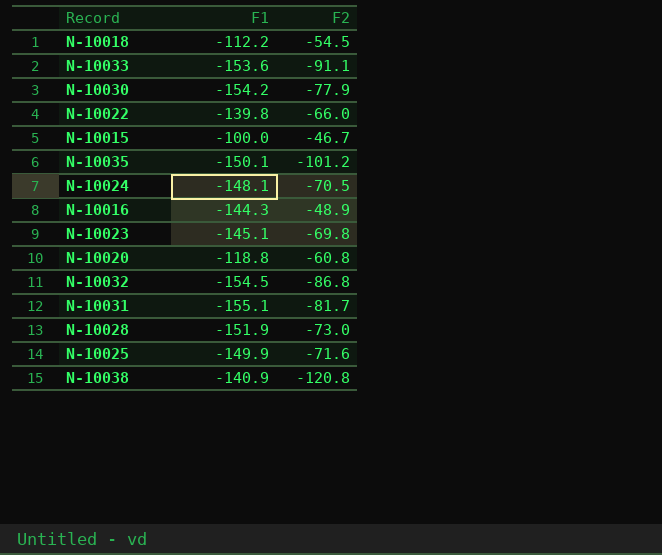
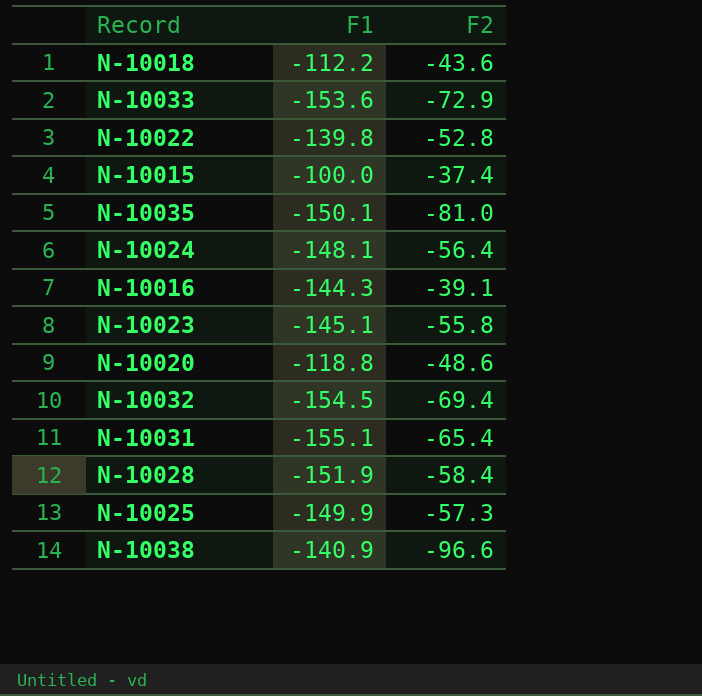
row N-10030: -154.2 | -77.9 -> none
N-10018 | F2: -54.5 -> -43.6
N-10033 | F2: -91.1 -> -72.9
N-10022 | F2: -66.0 -> -52.8
N-10015 | F2: -46.7 -> -37.4
N-10035 | F2: -101.2 -> -81.0
N-10024 | F2: -70.5 -> -56.4
N-10016 | F2: -48.9 -> -39.1
N-10023 | F2: -69.8 -> -55.8
N-10020 | F2: -60.8 -> -48.6
N-10032 | F2: -86.8 -> -69.4
N-10031 | F2: -81.7 -> -65.4
N-10028 | F2: -73.0 -> -58.4
N-10025 | F2: -71.6 -> -57.3
N-10038 | F2: -120.8 -> -96.6

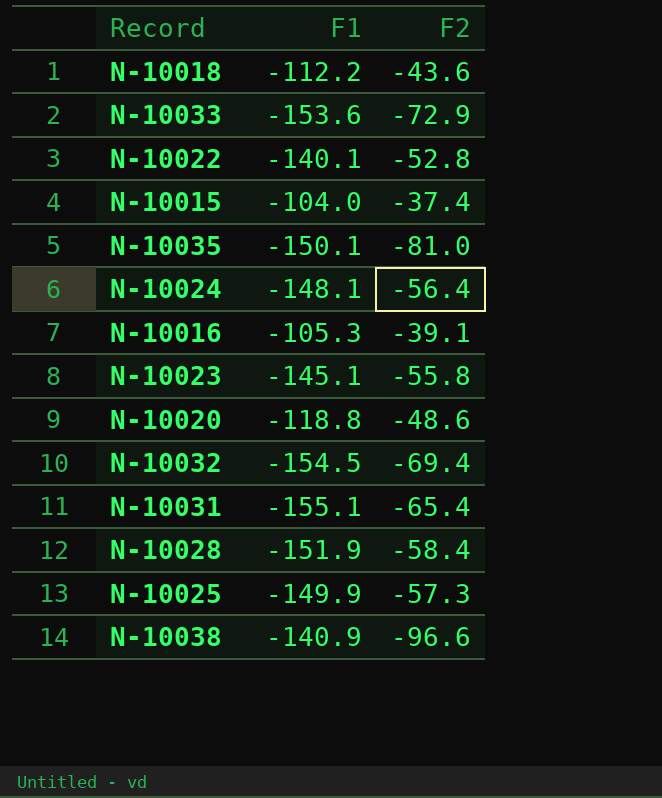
N-10022 | F1: -139.8 -> -140.1
N-10015 | F1: -100.0 -> -104.0
N-10016 | F1: -144.3 -> -105.3

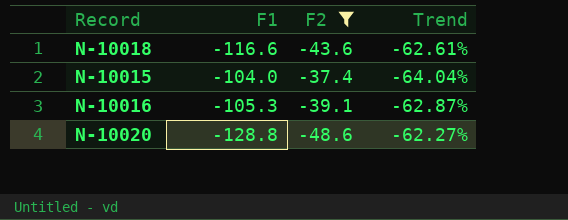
filter: none -> F2 >= -48.6
column Trend | formula: none -> ([F2] - [F1]) / [F1]
N-10018 | F1: -112.2 -> -116.6
N-10020 | F1: -118.8 -> -128.8

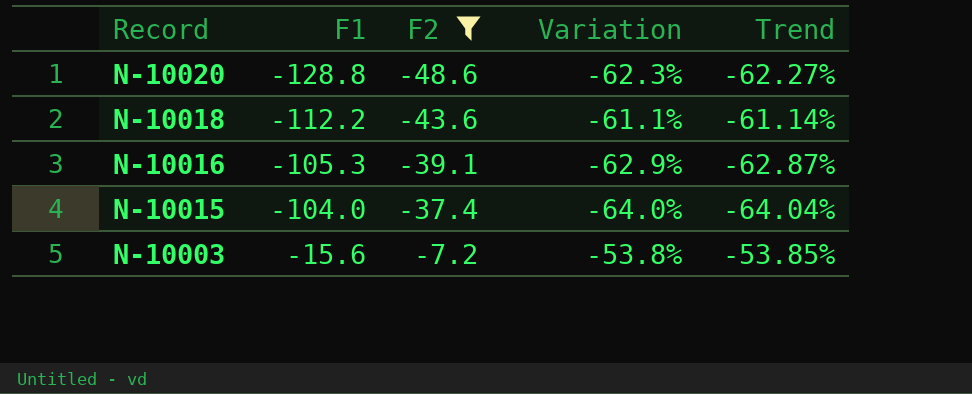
row order: none -> Record descending
column Variation | formula: none -> ([F2] - [F1]) / [F1]
N-10018 | F1: -116.6 -> -112.2
N-10018 | Trend: -62.61% -> -61.14%
row N-10003: none -> -15.6 | -7.2 | -53.8% | -53.85%

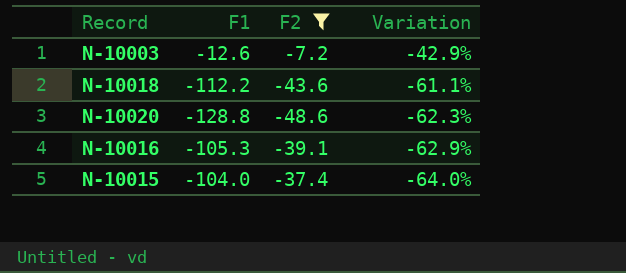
row order: Record descending -> Variation descending
column Trend | formula: ([F2] - [F1]) / [F1] -> none
N-10003 | F1: -15.6 -> -12.6
N-10003 | Variation: -53.8% -> -42.9%

